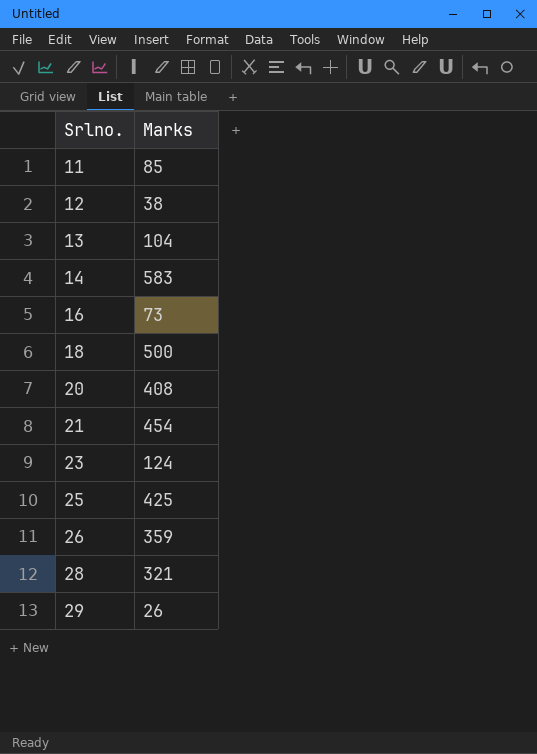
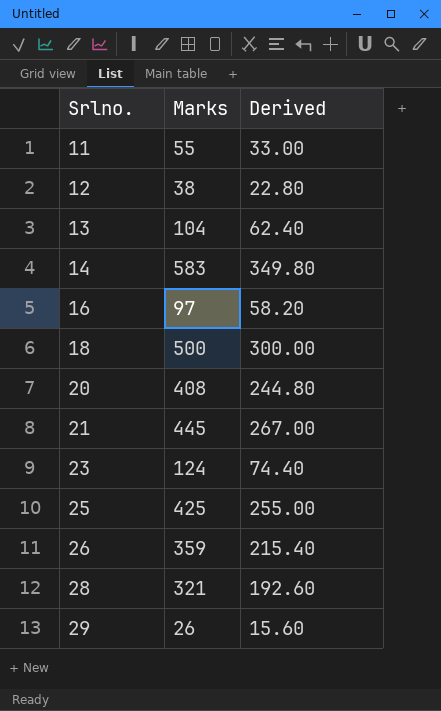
column Derived | formula: none -> [Marks] * 0.6
11 | Marks: 85 -> 55
16 | Marks: 73 -> 97
21 | Marks: 454 -> 445

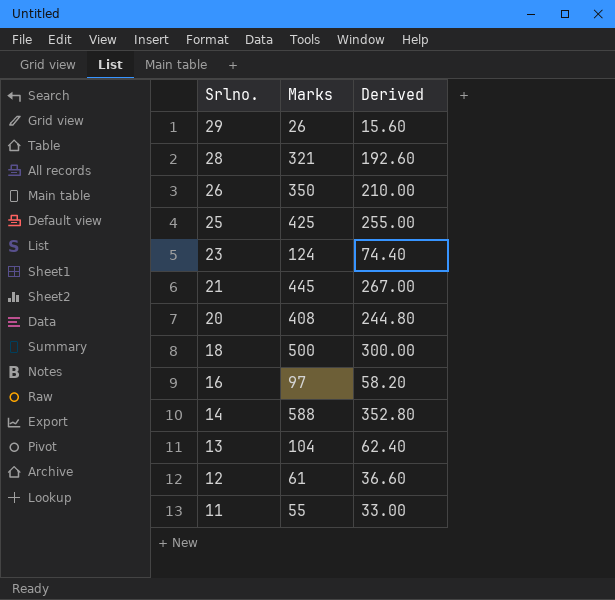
row order: Srlno. ascending -> Srlno. descending
26 | Marks: 359 -> 350
26 | Derived: 215.40 -> 210.00
14 | Marks: 583 -> 588
14 | Derived: 349.80 -> 352.80
12 | Marks: 38 -> 61
12 | Derived: 22.80 -> 36.60

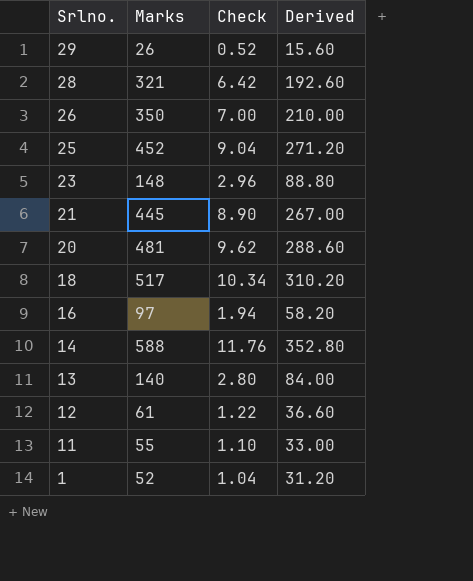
column Check | formula: none -> [Marks] * 0.02
25 | Marks: 425 -> 452
25 | Derived: 255.00 -> 271.20
23 | Marks: 124 -> 148
23 | Derived: 74.40 -> 88.80
20 | Marks: 408 -> 481
20 | Derived: 244.80 -> 288.60
18 | Marks: 500 -> 517
18 | Derived: 300.00 -> 310.20
13 | Marks: 104 -> 140
13 | Derived: 62.40 -> 84.00
row 1: none -> 52 | 1.04 | 31.20

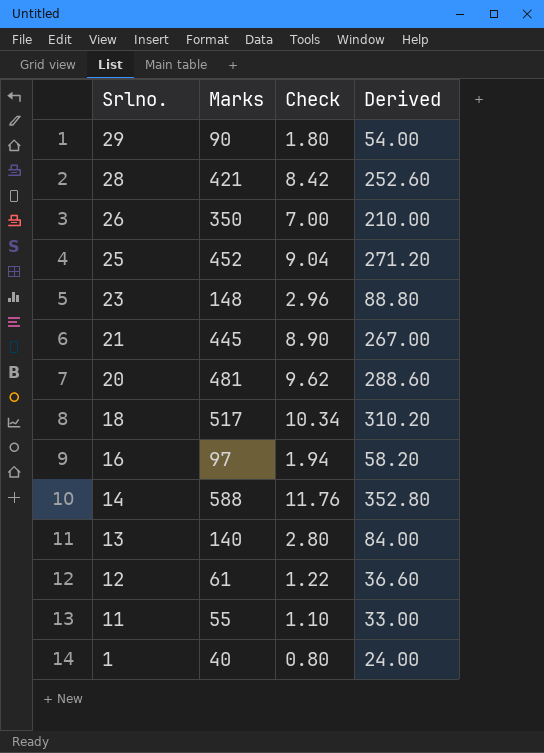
29 | Marks: 26 -> 90
29 | Check: 0.52 -> 1.80
29 | Derived: 15.60 -> 54.00
28 | Marks: 321 -> 421
28 | Check: 6.42 -> 8.42
28 | Derived: 192.60 -> 252.60
1 | Marks: 52 -> 40
1 | Check: 1.04 -> 0.80
1 | Derived: 31.20 -> 24.00

